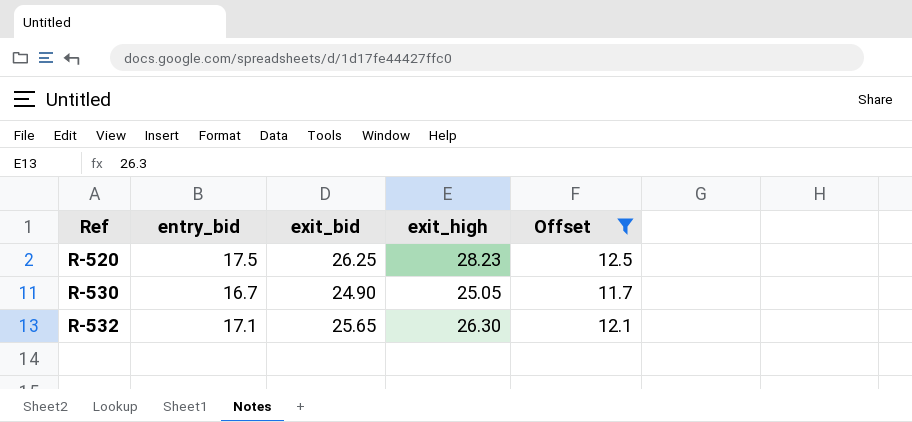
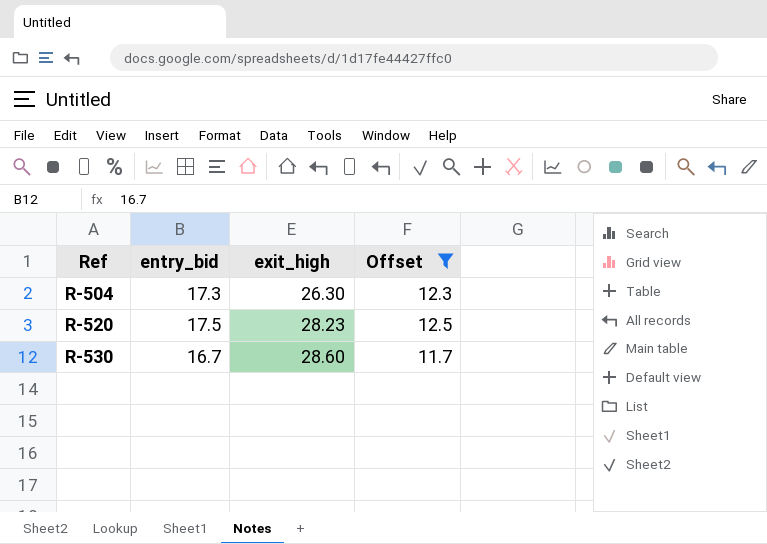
column exit_bid | position: 3 -> none
row R-532: 17.1 | 25.65 | 26.30 | 12.1 -> none
row R-504: none -> 17.3 | 26.30 | 12.3
R-530 | exit_high: 25.05 -> 28.60

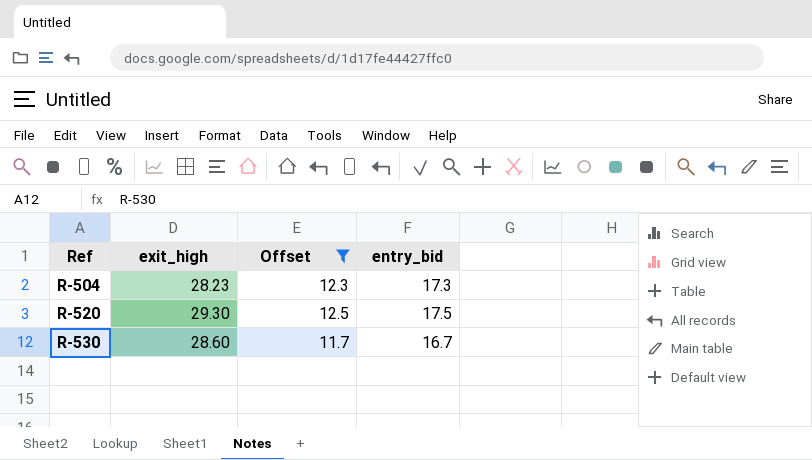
column entry_bid | position: 2 -> 4
R-504 | exit_high: 26.30 -> 28.23
R-520 | exit_high: 28.23 -> 29.30

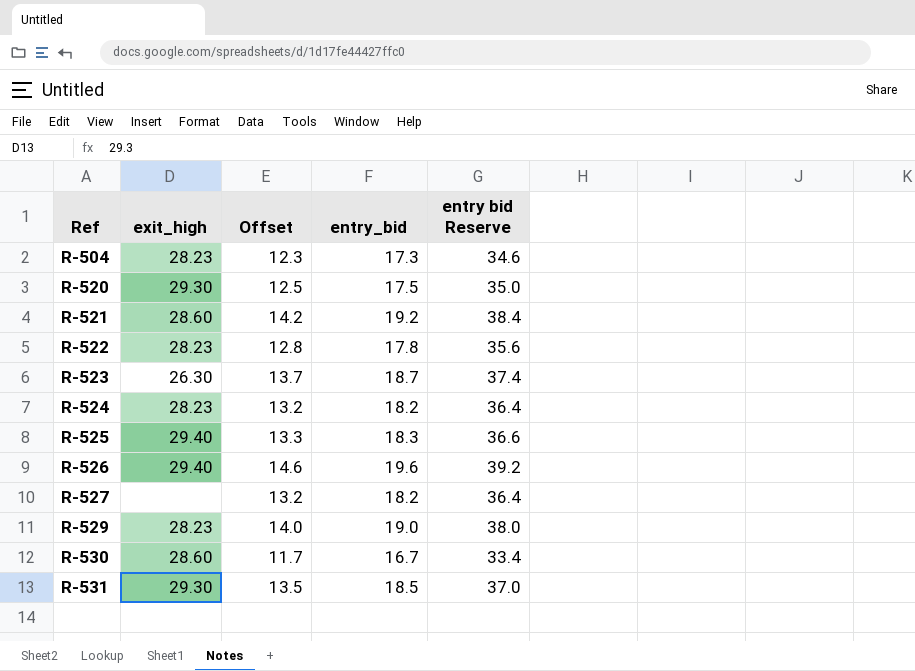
filter: Offset <= 12.5 -> none
column entry bid Reserve | formula: none -> [entry_bid] * 2

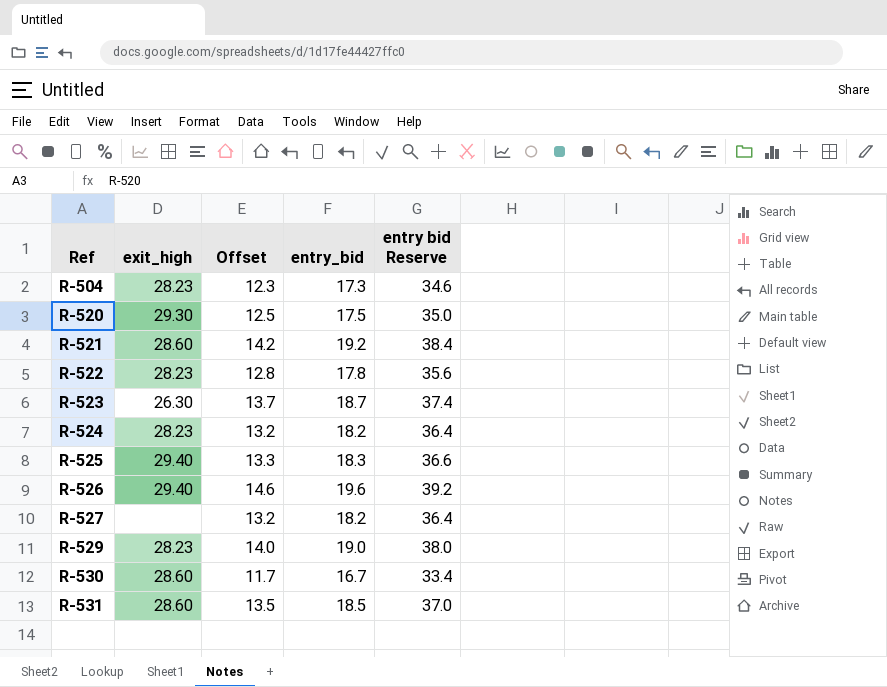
R-531 | exit_high: 29.30 -> 28.60

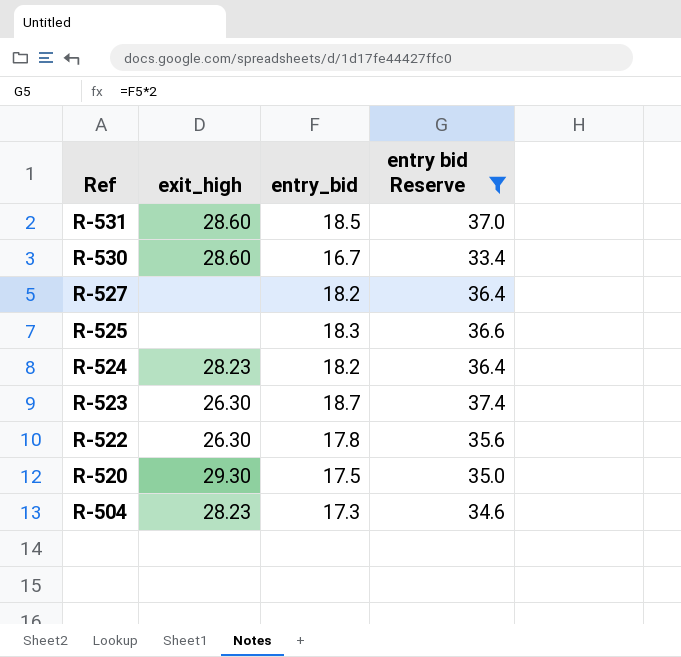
filter: none -> entry bid Reserve <= 37.4
row order: Ref ascending -> Ref descending
column Offset | formula: [entry_bid] - 5 -> none
R-525 | exit_high: 29.40 -> none
R-522 | exit_high: 28.23 -> 26.30

